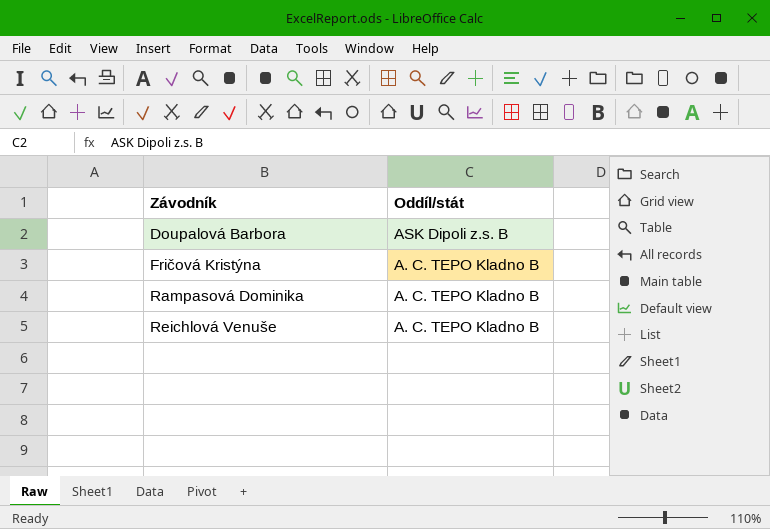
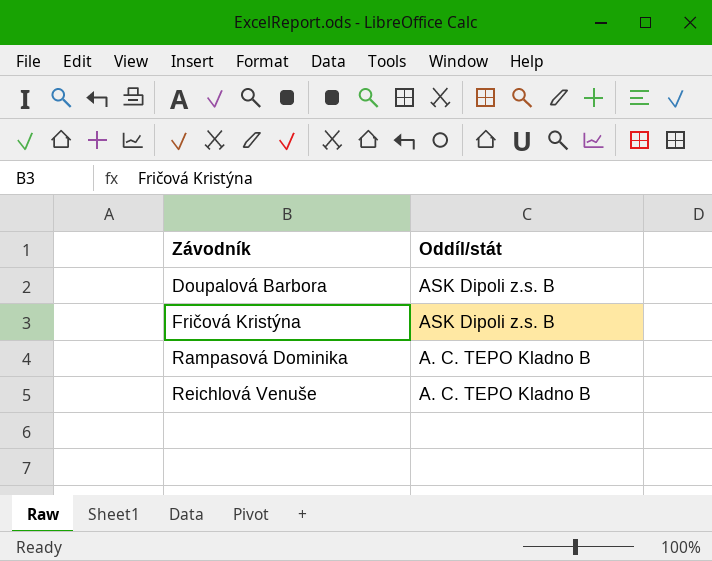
Fričová Kristýna | Oddíl/stát: A. C. TEPO Kladno B -> ASK Dipoli z.s. B

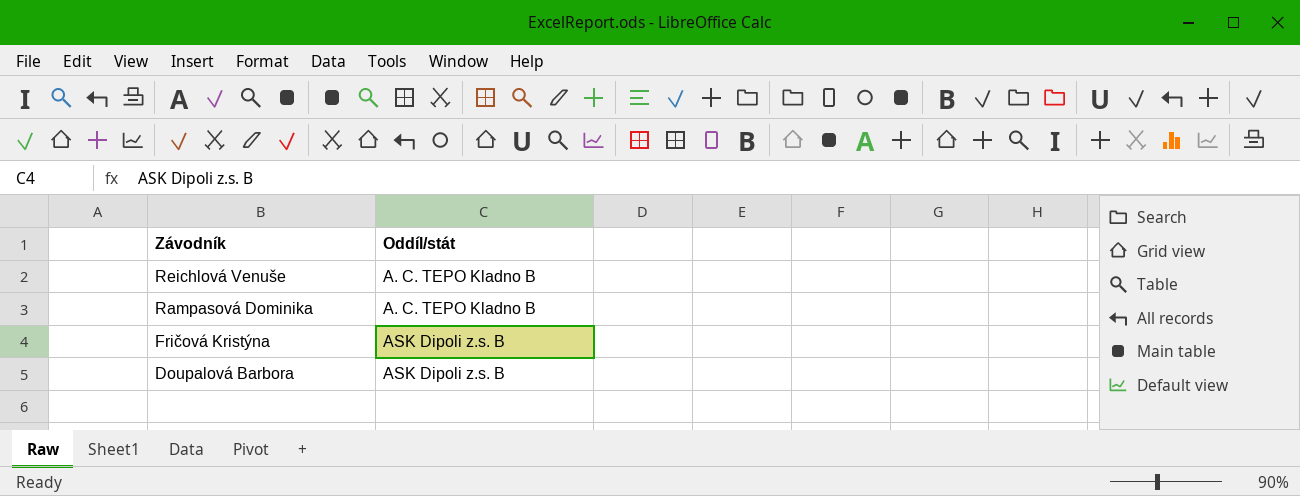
row order: Závodník ascending -> Závodník descending

